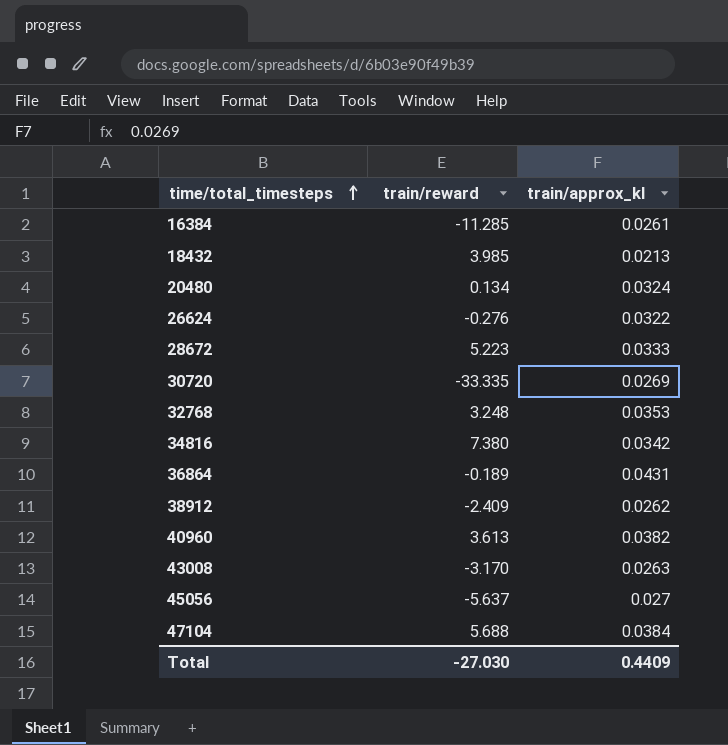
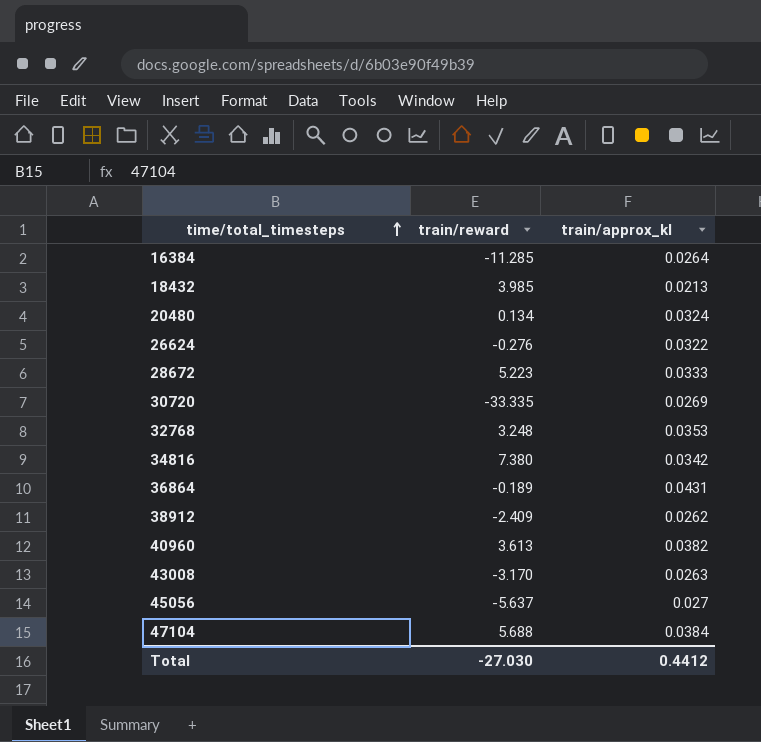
16384 | train/approx_kl: 0.0261 -> 0.0264
Total | train/approx_kl: 0.4409 -> 0.4412

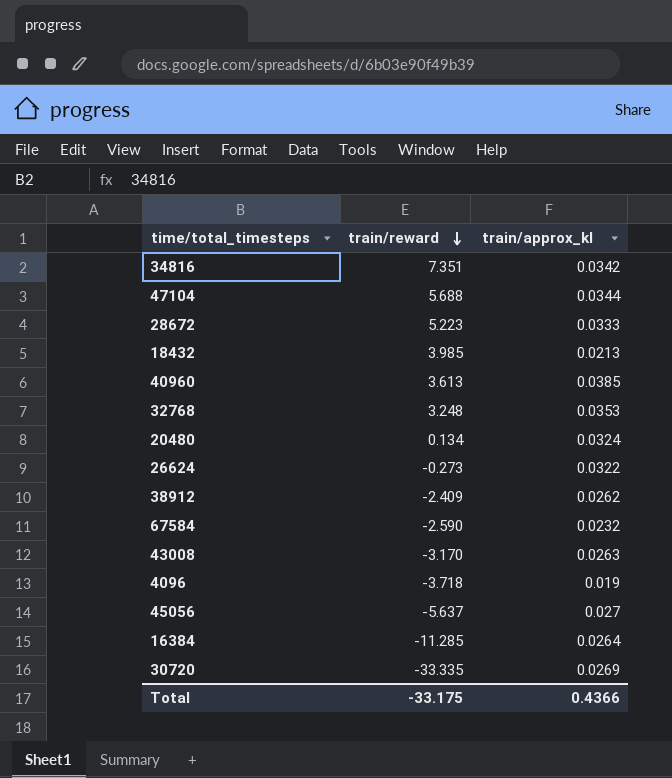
row order: time/total_timesteps ascending -> train/reward descending
row 36864: -0.189 | 0.0431 -> none
34816 | train/reward: 7.380 -> 7.351
47104 | train/approx_kl: 0.0384 -> 0.0344
40960 | train/approx_kl: 0.0382 -> 0.0385
26624 | train/reward: -0.276 -> -0.273
row 67584: none -> -2.590 | 0.0232
row 4096: none -> -3.718 | 0.019
Total | train/reward: -27.030 -> -33.175
Total | train/approx_kl: 0.4412 -> 0.4366

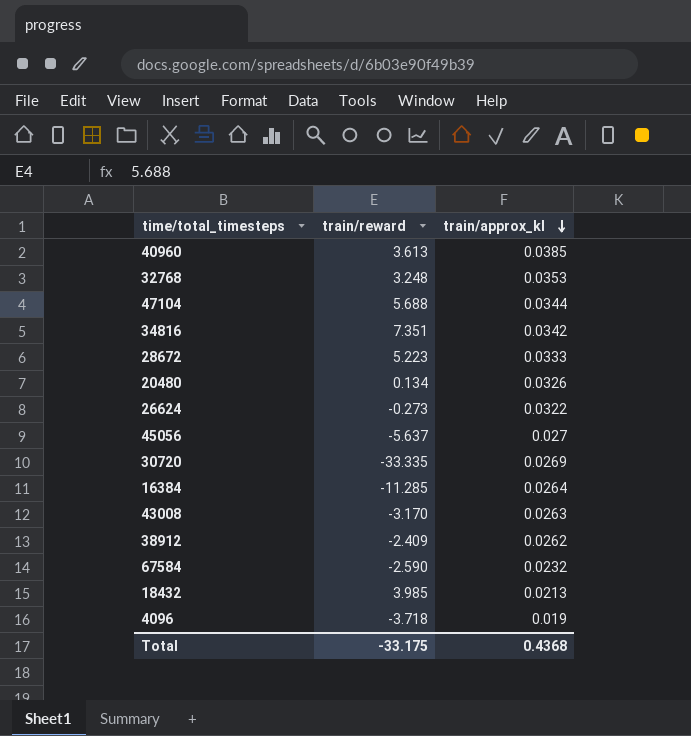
row order: train/reward descending -> train/approx_kl descending
20480 | train/approx_kl: 0.0324 -> 0.0326
Total | train/approx_kl: 0.4366 -> 0.4368

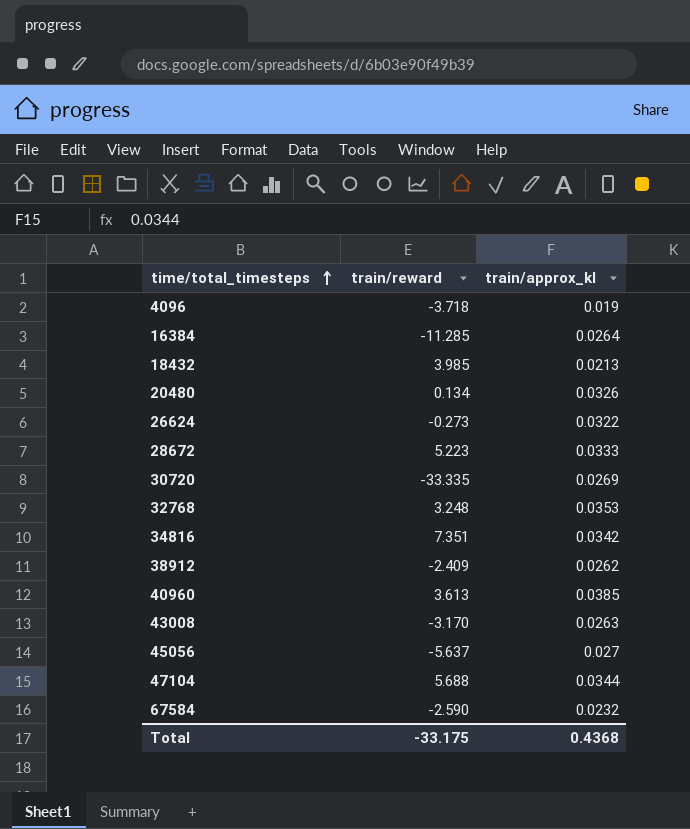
row order: train/approx_kl descending -> time/total_timesteps ascending

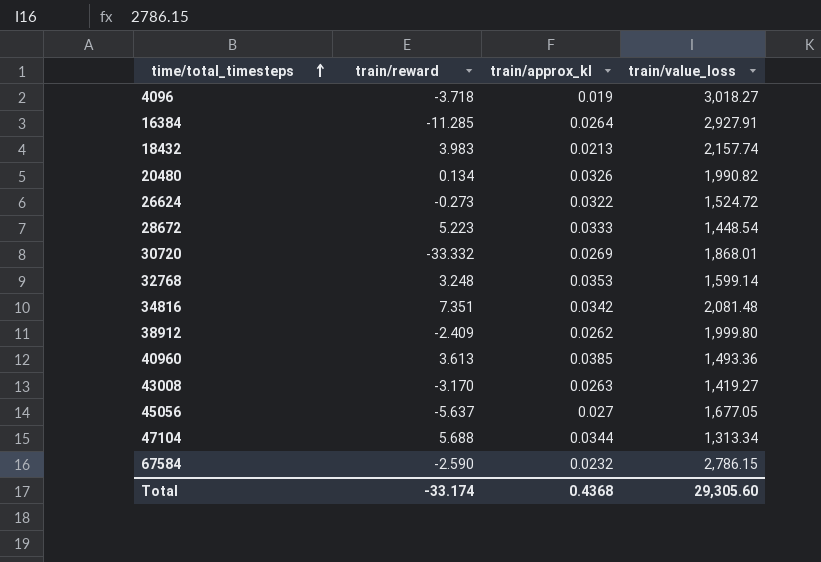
column train/value_loss | position: none -> 4
18432 | train/reward: 3.985 -> 3.983
30720 | train/reward: -33.335 -> -33.332
Total | train/reward: -33.175 -> -33.174

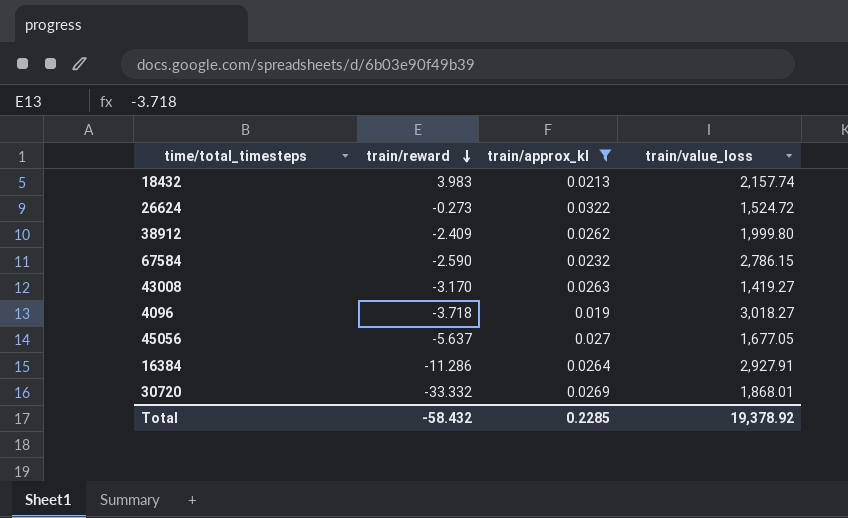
filter: none -> train/approx_kl <= 0.0322
row order: time/total_timesteps ascending -> train/reward descending
16384 | train/reward: -11.285 -> -11.286
Total | train/reward: -33.174 -> -58.432
Total | train/approx_kl: 0.4368 -> 0.2285
Total | train/value_loss: 29,305.60 -> 19,378.92

